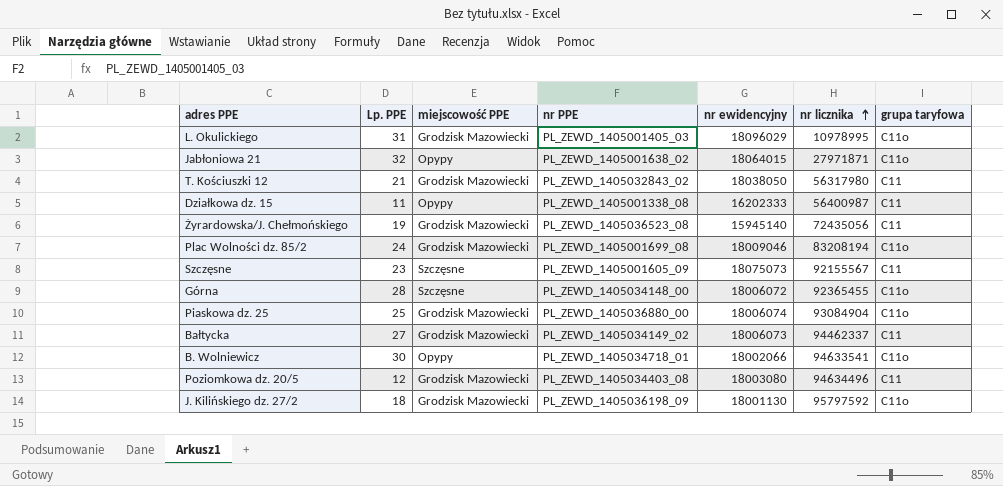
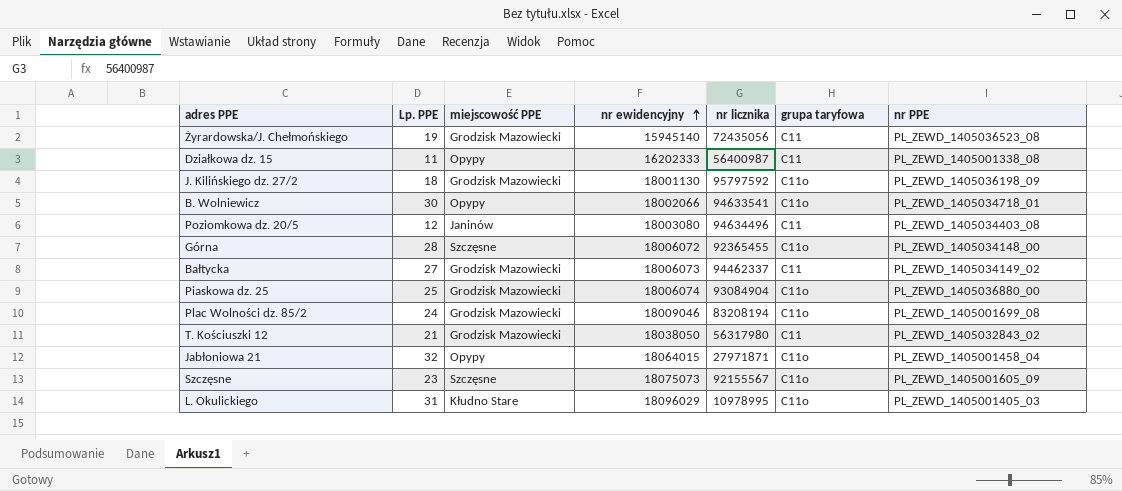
row order: nr licznika ascending -> nr ewidencyjny ascending
column nr PPE | position: 4 -> 7
Poziomkowa dz. 20/5 | miejscowość PPE: Grodzisk Mazowiecki -> Janinów
Jabłoniowa 21 | nr PPE: PL_ZEWD_1405001638_02 -> PL_ZEWD_1405001458_04
Szczęsne | grupa taryfowa: C11 -> C11o
L. Okulickiego | miejscowość PPE: Grodzisk Mazowiecki -> Kłudno Stare

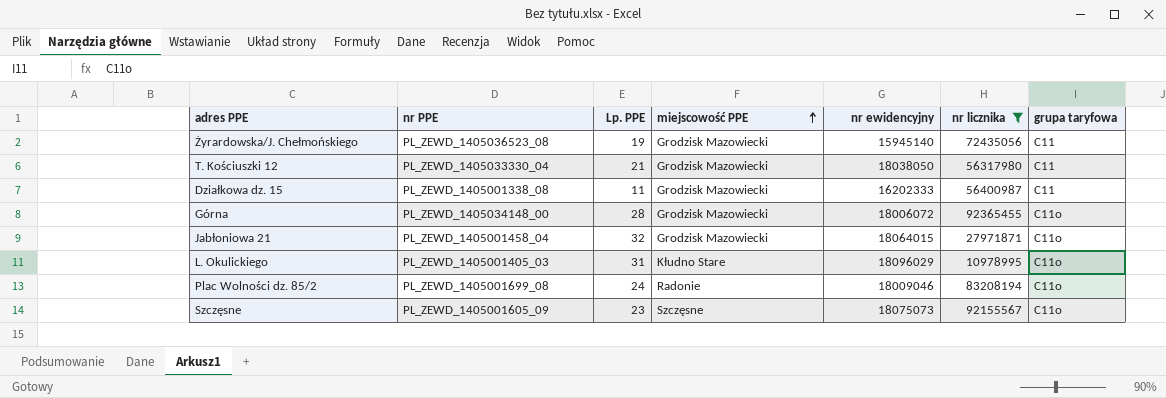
filter: none -> nr licznika <= 92365455
row order: nr ewidencyjny ascending -> miejscowość PPE ascending
column nr PPE | position: 7 -> 2
T. Kościuszki 12 | nr PPE: PL_ZEWD_1405032843_02 -> PL_ZEWD_1405033330_04
Działkowa dz. 15 | miejscowość PPE: Opypy -> Grodzisk Mazowiecki
Górna | miejscowość PPE: Szczęsne -> Grodzisk Mazowiecki
Jabłoniowa 21 | miejscowość PPE: Opypy -> Grodzisk Mazowiecki
Plac Wolności dz. 85/2 | miejscowość PPE: Grodzisk Mazowiecki -> Radonie

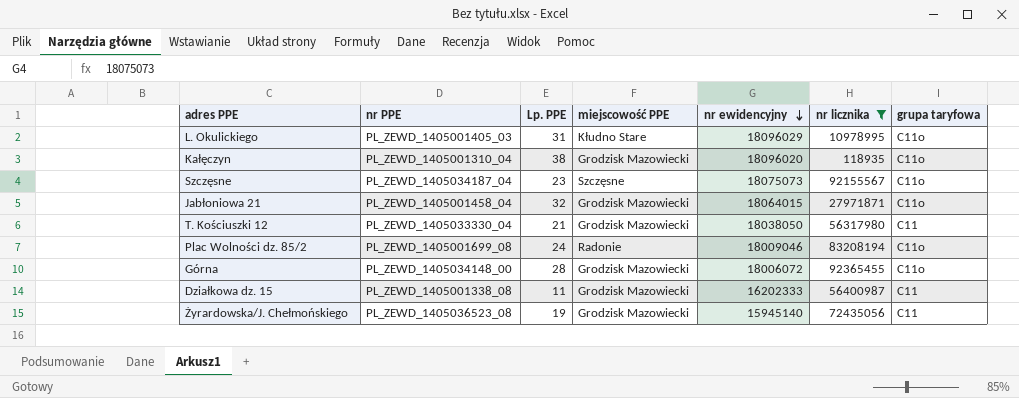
row order: miejscowość PPE ascending -> nr ewidencyjny descending
row Kałęczyn: none -> PL_ZEWD_1405001310_04 | 38 | Grodzisk Mazowiecki | 18096020 | 118935 | C11o
Szczęsne | nr PPE: PL_ZEWD_1405001605_09 -> PL_ZEWD_1405034187_04

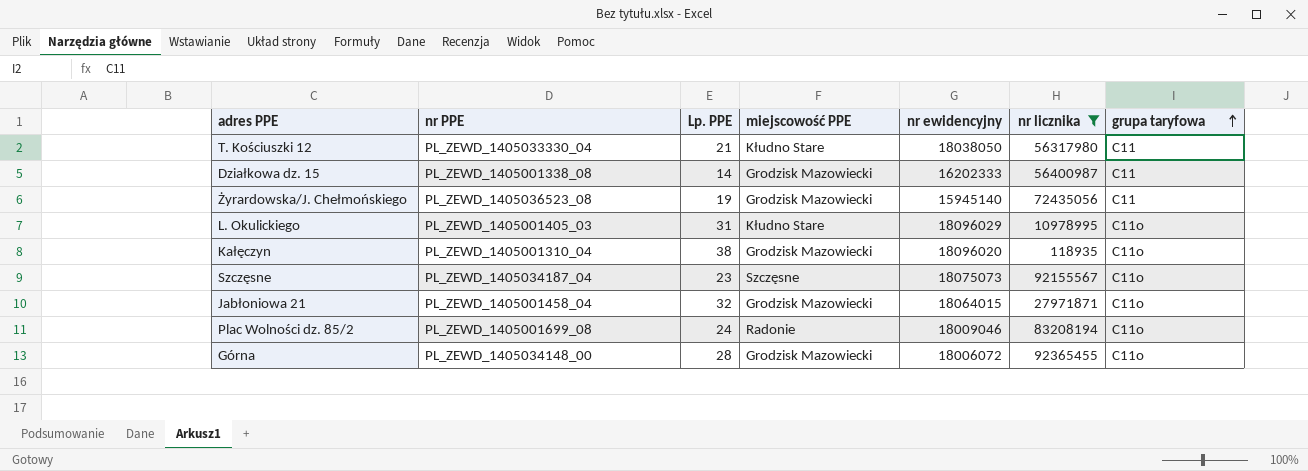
row order: nr ewidencyjny descending -> grupa taryfowa ascending
T. Kościuszki 12 | miejscowość PPE: Grodzisk Mazowiecki -> Kłudno Stare
Działkowa dz. 15 | Lp. PPE: 11 -> 14

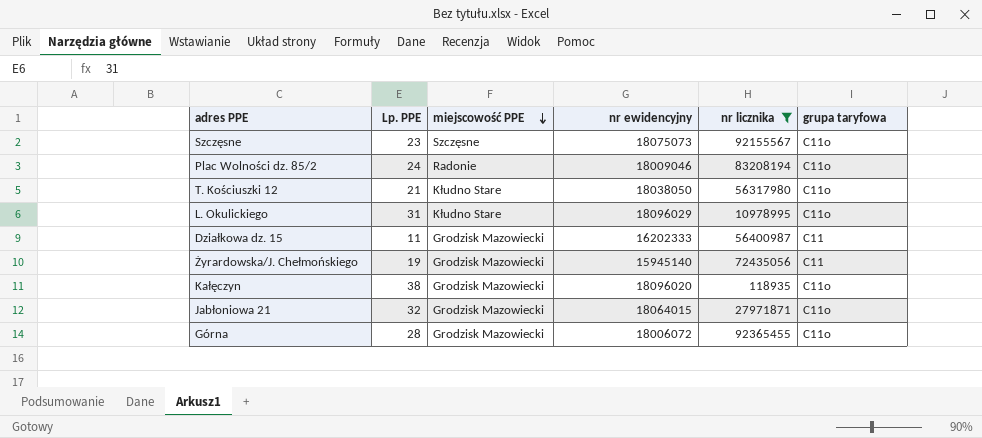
row order: grupa taryfowa ascending -> miejscowość PPE descending
column nr PPE | position: 2 -> none
T. Kościuszki 12 | grupa taryfowa: C11 -> C11o
Działkowa dz. 15 | Lp. PPE: 14 -> 11

